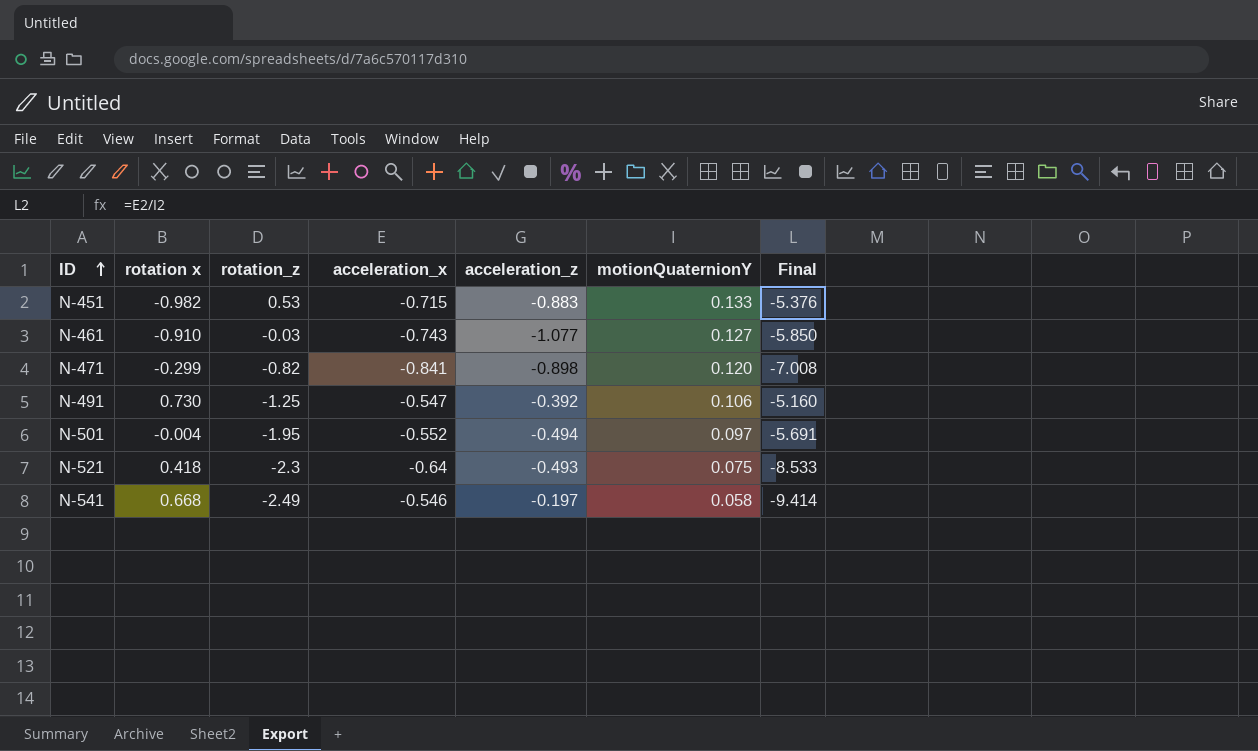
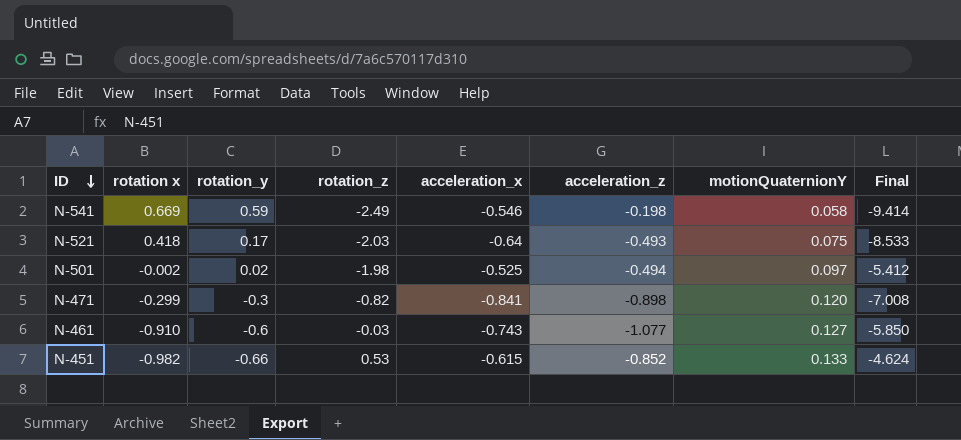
row order: ID ascending -> ID descending
column rotation_y | position: none -> 3
row N-491: 0.730 | -1.25 | -0.547 | -0.392 | 0.106 | -5.160 -> none
N-541 | rotation x: 0.668 -> 0.669
N-541 | acceleration_z: -0.197 -> -0.198
N-521 | rotation_z: -2.3 -> -2.03
N-501 | rotation x: -0.004 -> -0.002
N-501 | rotation_z: -1.95 -> -1.98
N-501 | acceleration_x: -0.552 -> -0.525
N-501 | Final: -5.691 -> -5.412
N-451 | acceleration_x: -0.715 -> -0.615
N-451 | acceleration_z: -0.883 -> -0.852
N-451 | Final: -5.376 -> -4.624

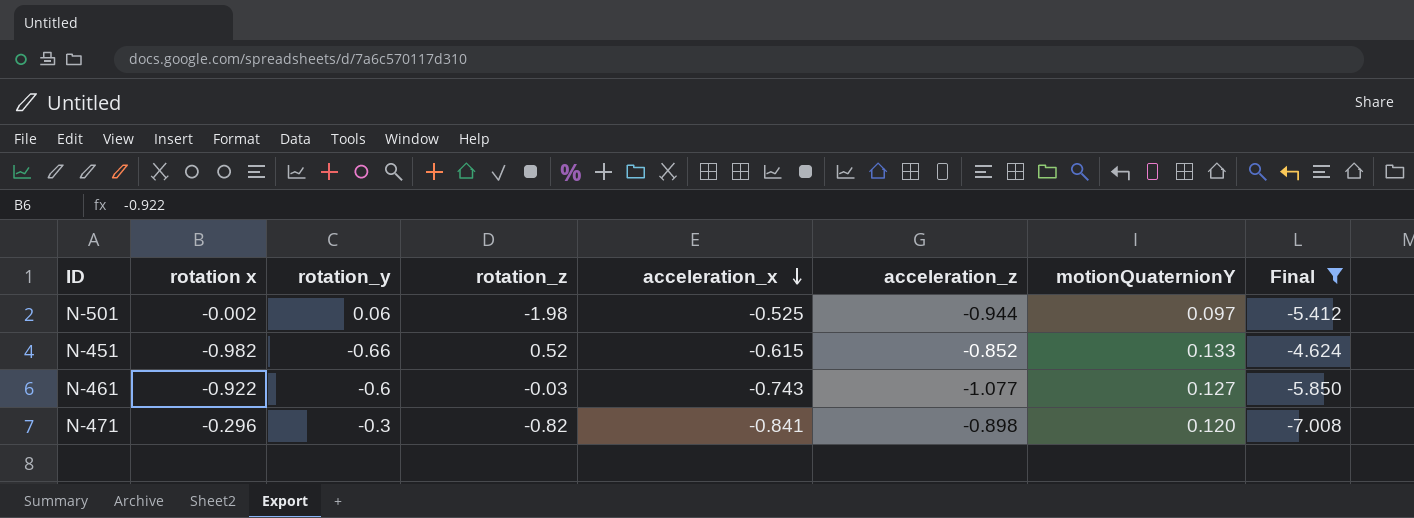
filter: none -> Final >= -7.008
row order: ID descending -> acceleration_x descending
N-501 | rotation_y: 0.02 -> 0.06
N-501 | acceleration_z: -0.494 -> -0.944
N-451 | rotation_z: 0.53 -> 0.52
N-461 | rotation x: -0.910 -> -0.922
N-471 | rotation x: -0.299 -> -0.296

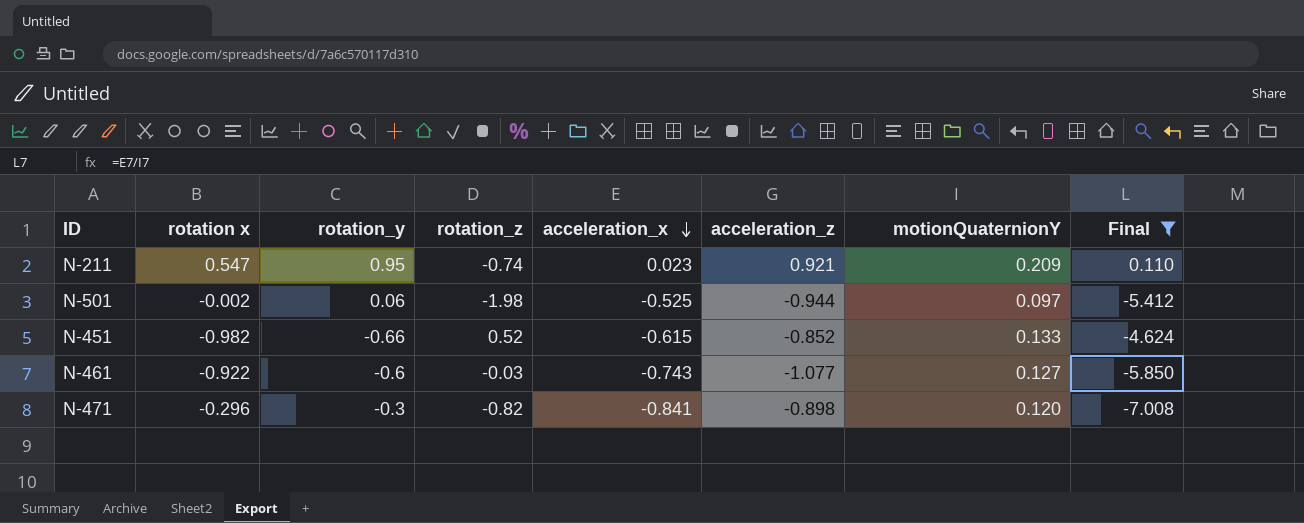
row N-211: none -> 0.547 | 0.95 | -0.74 | 0.023 | 0.921 | 0.209 | 0.110

